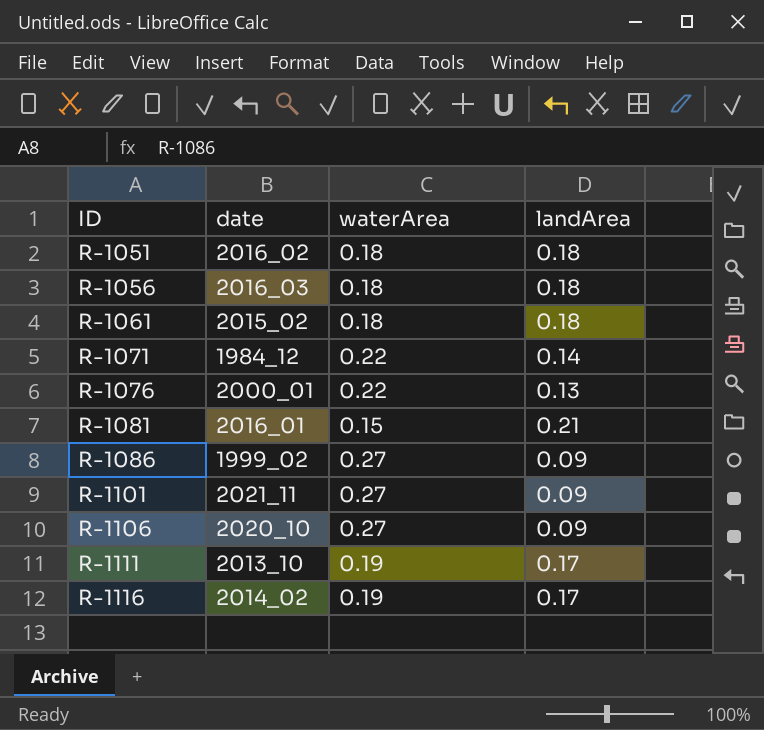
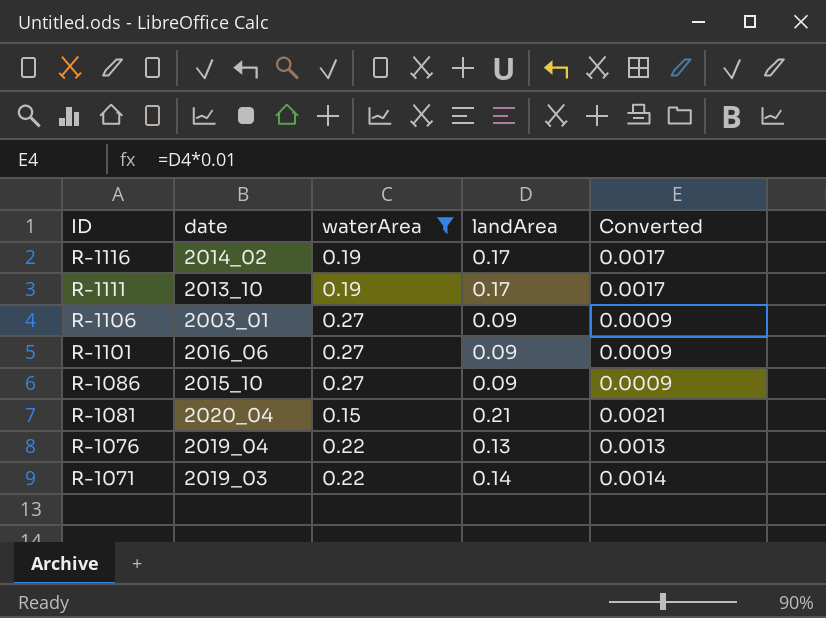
filter: none -> waterArea != 0.18
row order: ID ascending -> ID descending
column Converted | formula: none -> [landArea] * 0.01
R-1106 | date: 2020_10 -> 2003_01
R-1101 | date: 2021_11 -> 2016_06
R-1086 | date: 1999_02 -> 2015_10
R-1081 | date: 2016_01 -> 2020_04
R-1076 | date: 2000_01 -> 2019_04
R-1071 | date: 1984_12 -> 2019_03

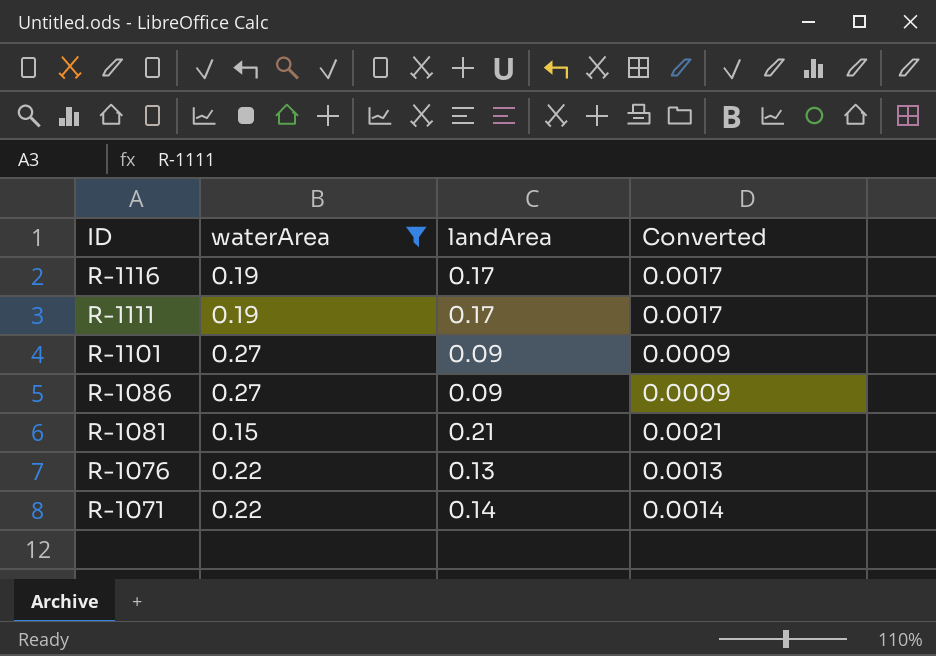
column date | position: 2 -> none
row R-1106: 2003_01 | 0.27 | 0.09 | 0.0009 -> none

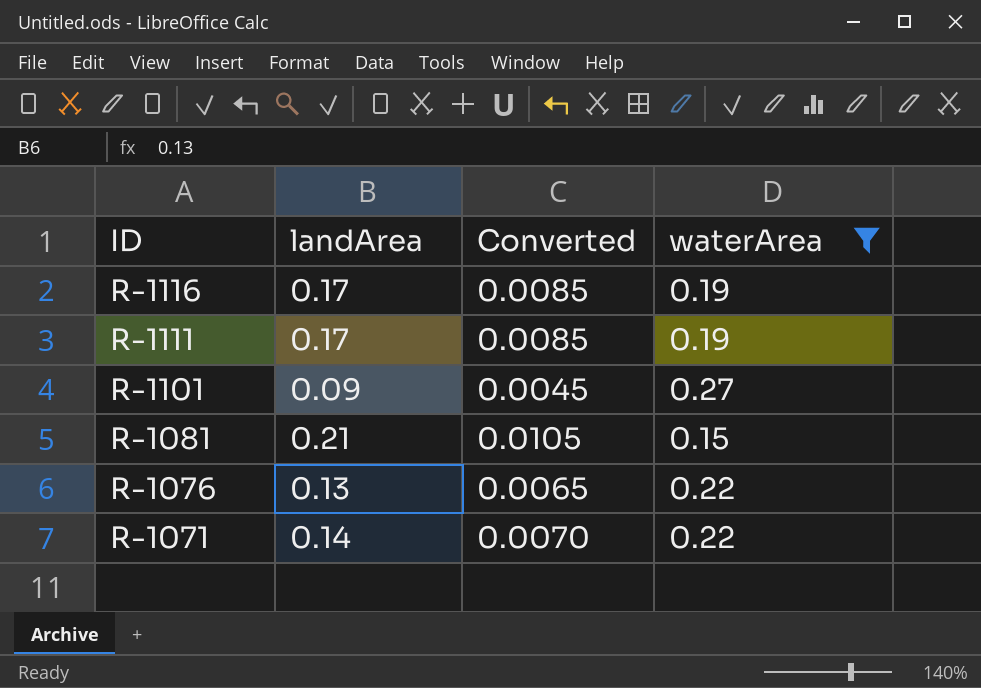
column Converted | formula: [landArea] * 0.01 -> [landArea] * 0.05
column waterArea | position: 2 -> 4
row R-1086: 0.27 | 0.09 | 0.0009 -> none

